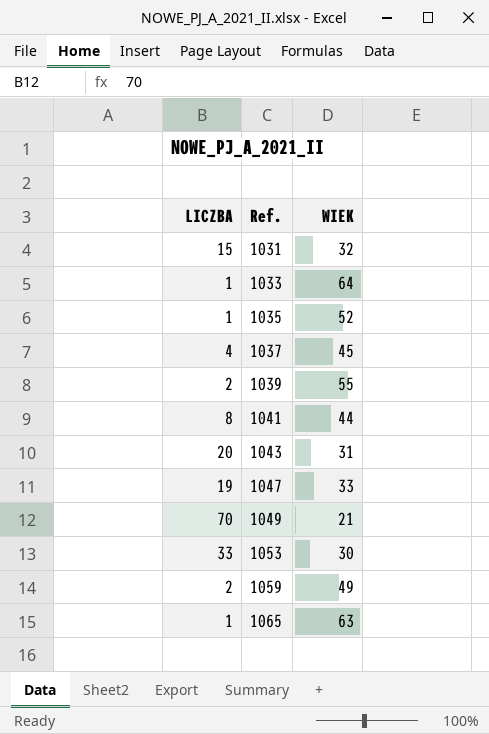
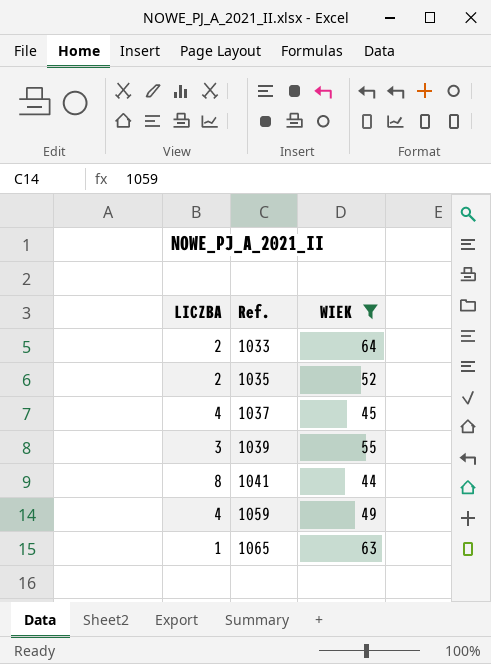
filter: none -> WIEK >= 44
1033 | LICZBA: 1 -> 2
1035 | LICZBA: 1 -> 2
1039 | LICZBA: 2 -> 3
1059 | LICZBA: 2 -> 4

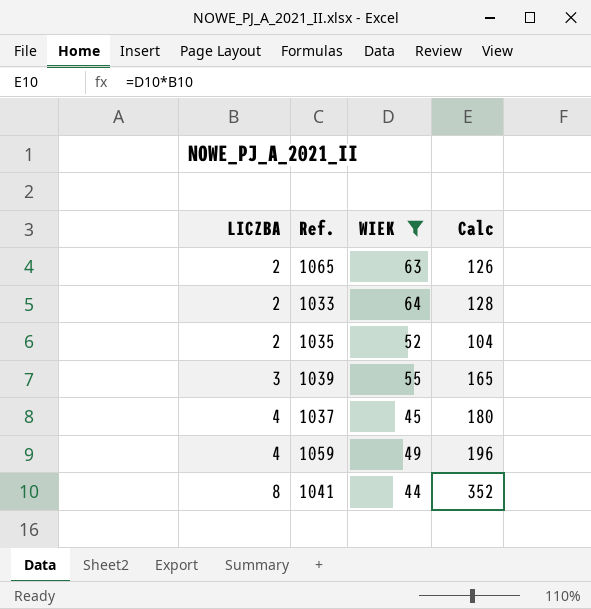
row order: Ref. ascending -> LICZBA ascending
column Calc | formula: none -> [LICZBA] * [WIEK]
1065 | LICZBA: 1 -> 2

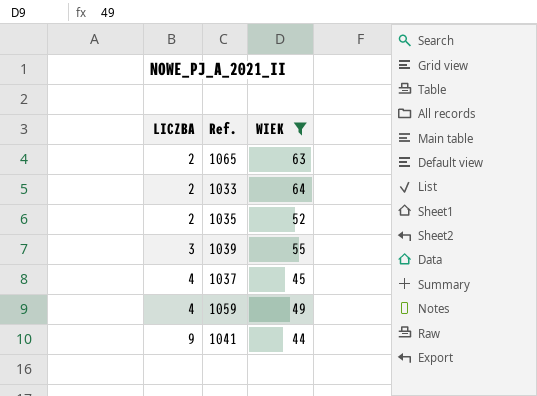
column Calc | formula: [LICZBA] * [WIEK] -> none
1041 | LICZBA: 8 -> 9

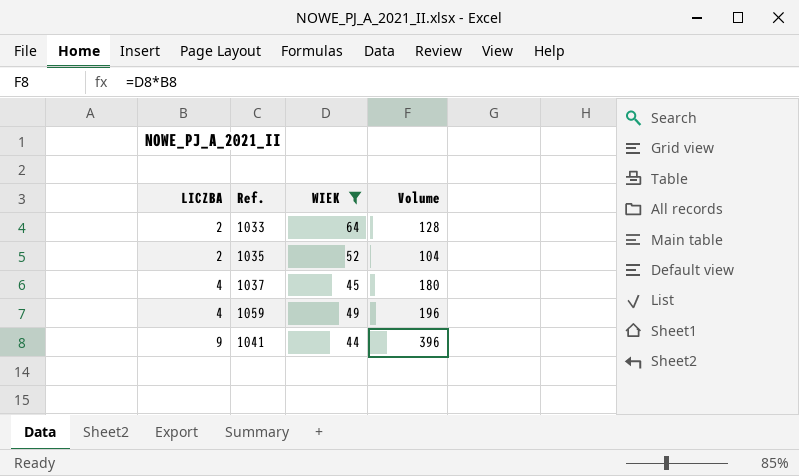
column Volume | formula: none -> [LICZBA] * [WIEK]
row 1065: 2 | 63 -> none
row 1039: 3 | 55 -> none

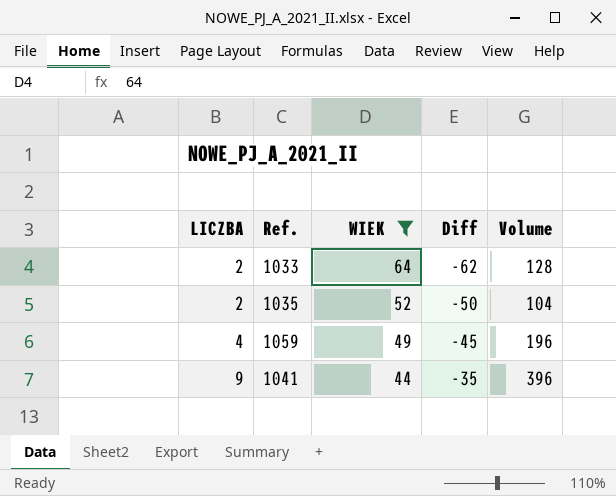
column Diff | formula: none -> [LICZBA] - [WIEK]
row 1037: 4 | 45 | 180 -> none

